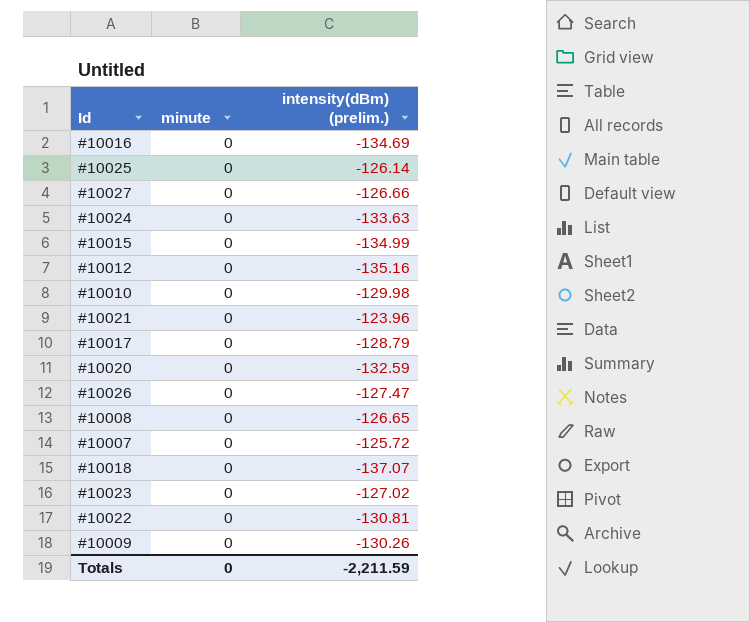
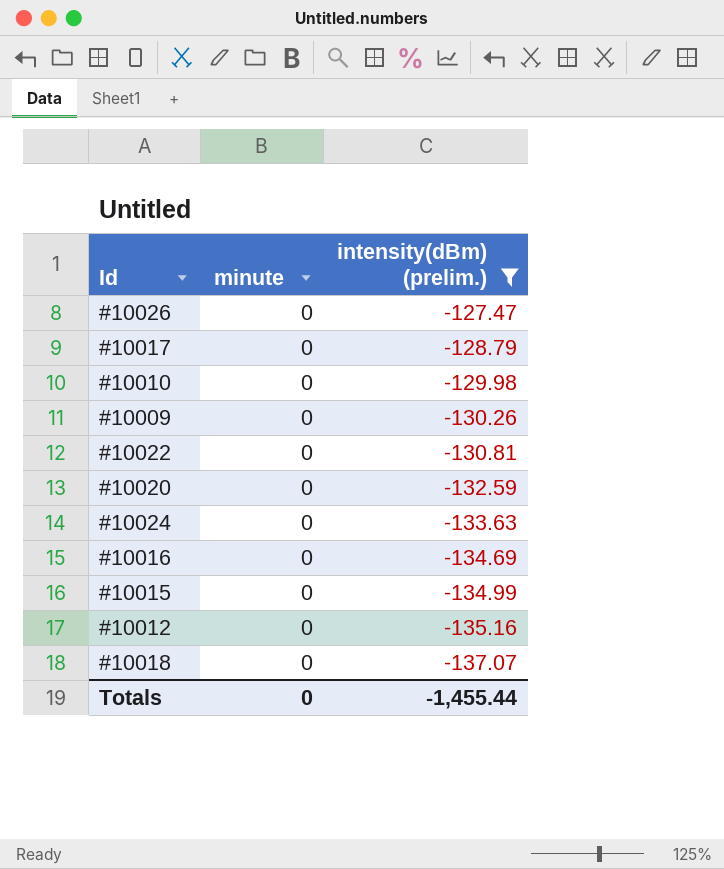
filter: none -> intensity(dBm) (prelim.) <= -127.47
row order: none -> intensity(dBm) (prelim.) descending
Totals | intensity(dBm) (prelim.): -2,211.59 -> -1,455.44

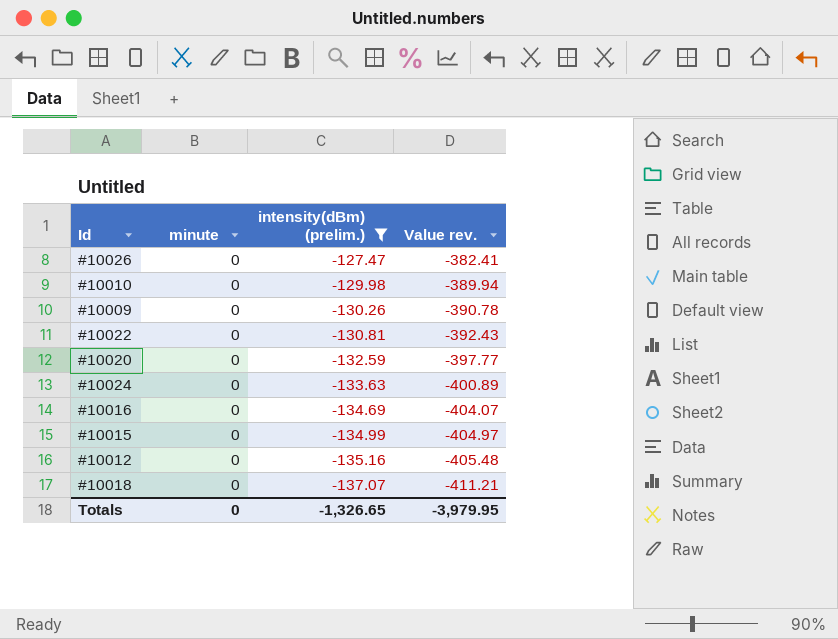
column Value rev. | formula: none -> [intensity(dBm) (prelim.)] * 3
row #10017: 0 | -128.79 -> none
Totals | intensity(dBm) (prelim.): -1,455.44 -> -1,326.65

